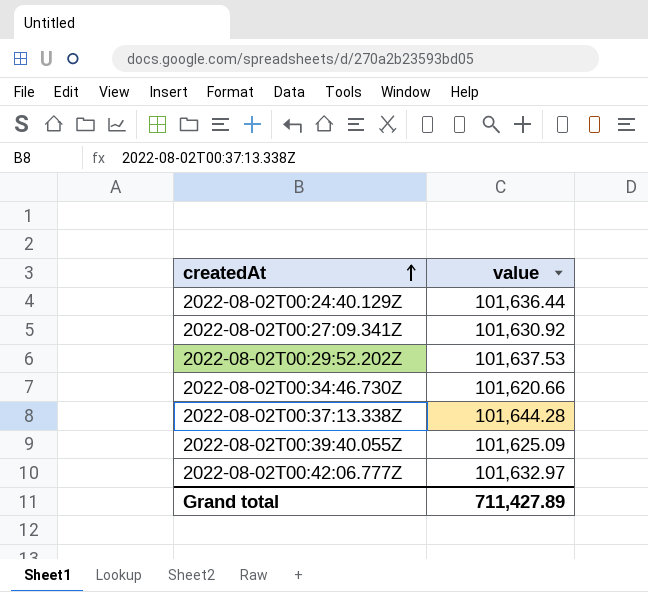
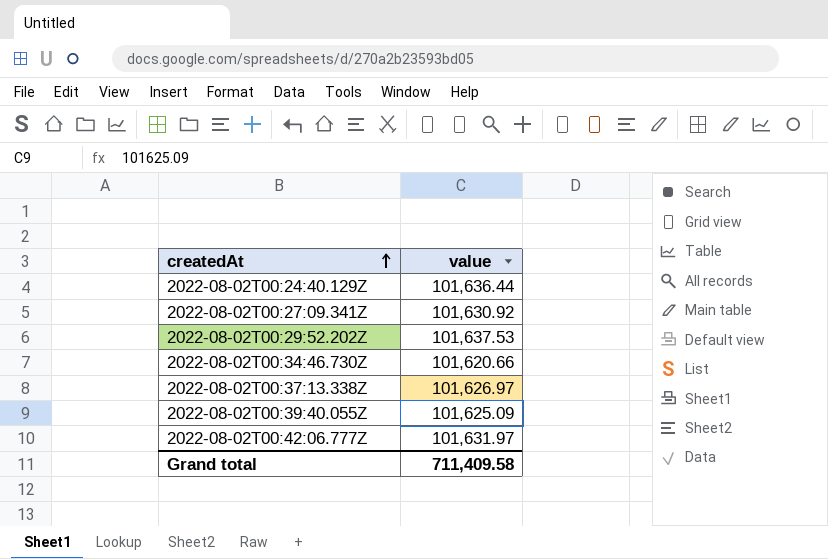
2022-08-02T00:37:13.338Z | value: 101,644.28 -> 101,626.97
2022-08-02T00:42:06.777Z | value: 101,632.97 -> 101,631.97
Grand total | value: 711,427.89 -> 711,409.58

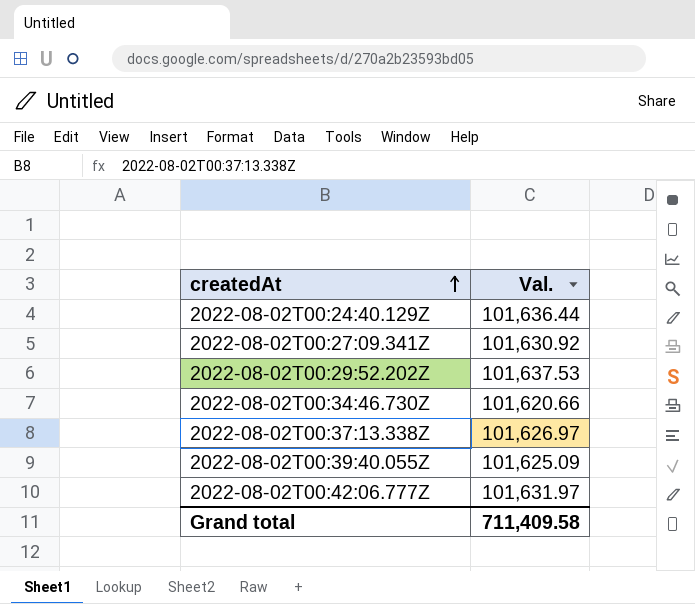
column name: value -> Val.

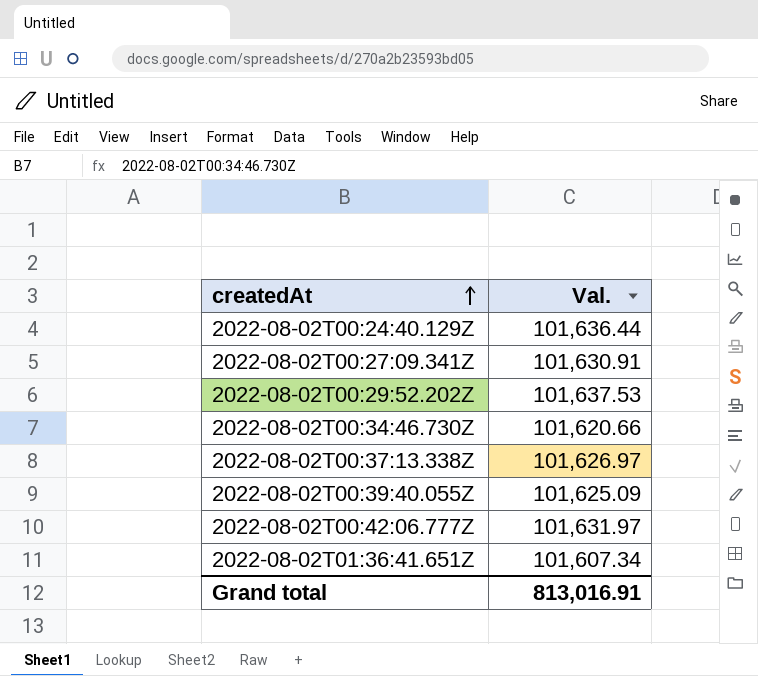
2022-08-02T00:27:09.341Z | Val.: 101,630.92 -> 101,630.91
row 2022-08-02T01:36:41.651Z: none -> 101,607.34
Grand total | Val.: 711,409.58 -> 813,016.91

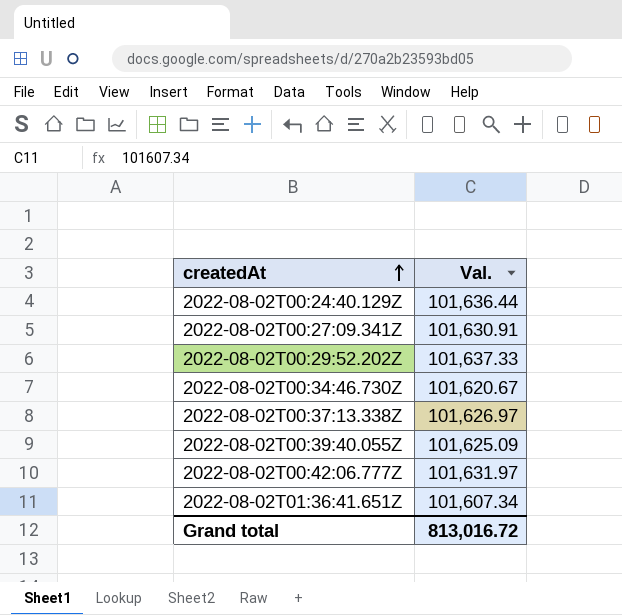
2022-08-02T00:29:52.202Z | Val.: 101,637.53 -> 101,637.33
2022-08-02T00:34:46.730Z | Val.: 101,620.66 -> 101,620.67
Grand total | Val.: 813,016.91 -> 813,016.72

